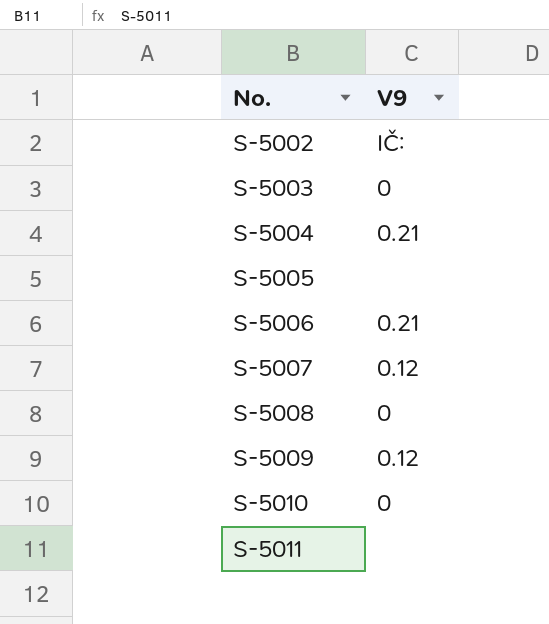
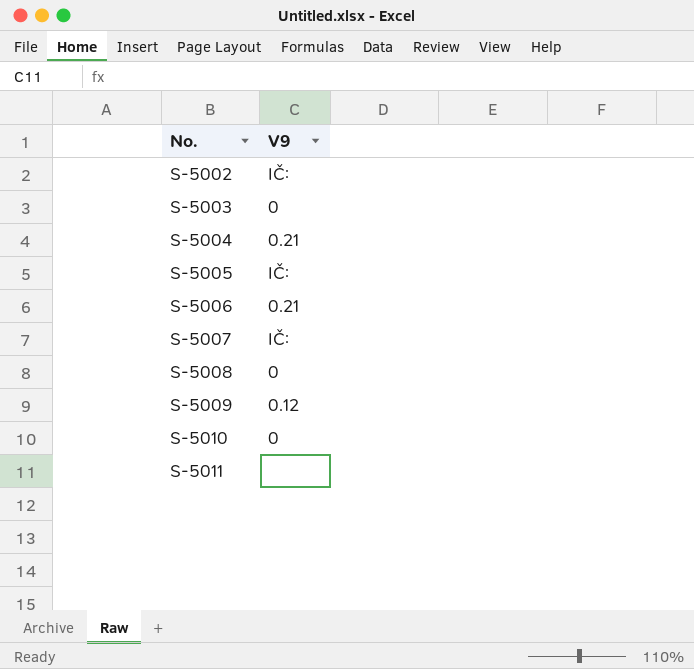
S-5005 | V9: none -> IČ:
S-5007 | V9: 0.12 -> IČ:

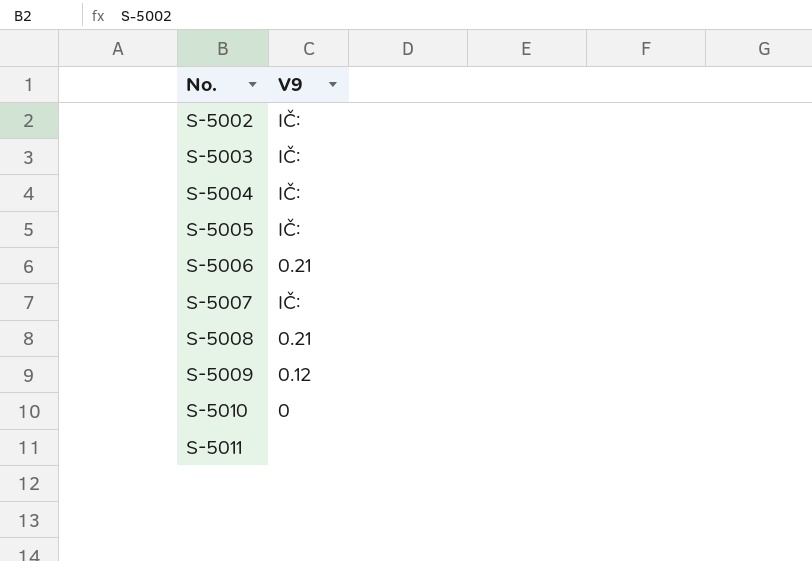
S-5003 | V9: 0 -> IČ:
S-5004 | V9: 0.21 -> IČ:
S-5008 | V9: 0 -> 0.21

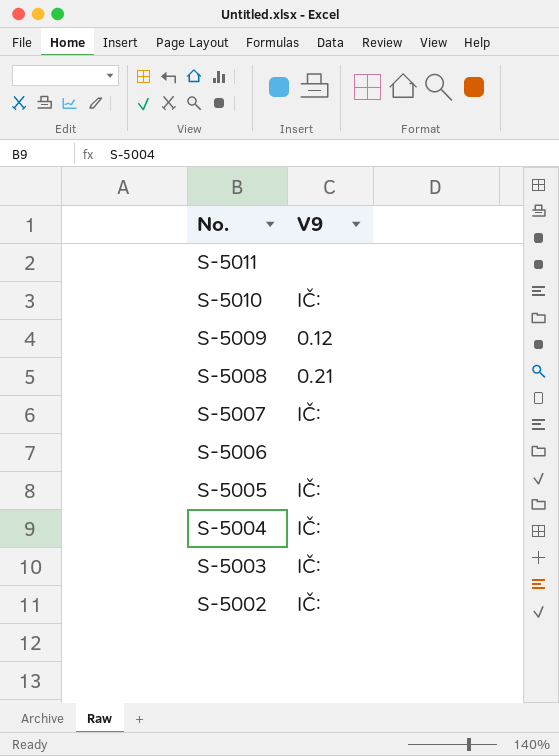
row order: No. ascending -> No. descending
S-5010 | V9: 0 -> IČ:
S-5006 | V9: 0.21 -> none

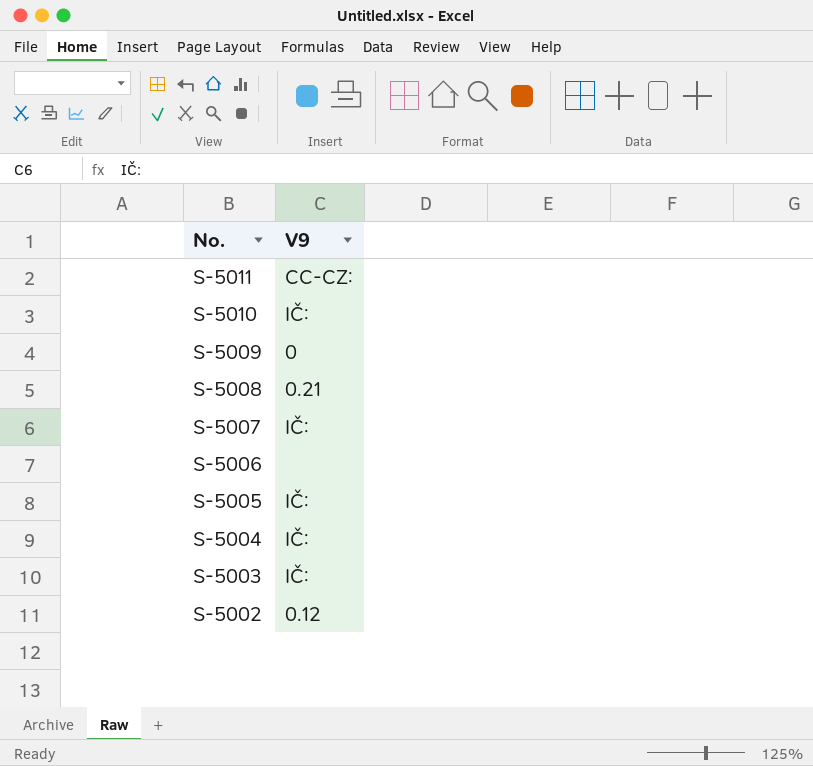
S-5011 | V9: none -> CC-CZ:
S-5009 | V9: 0.12 -> 0
S-5002 | V9: IČ: -> 0.12

